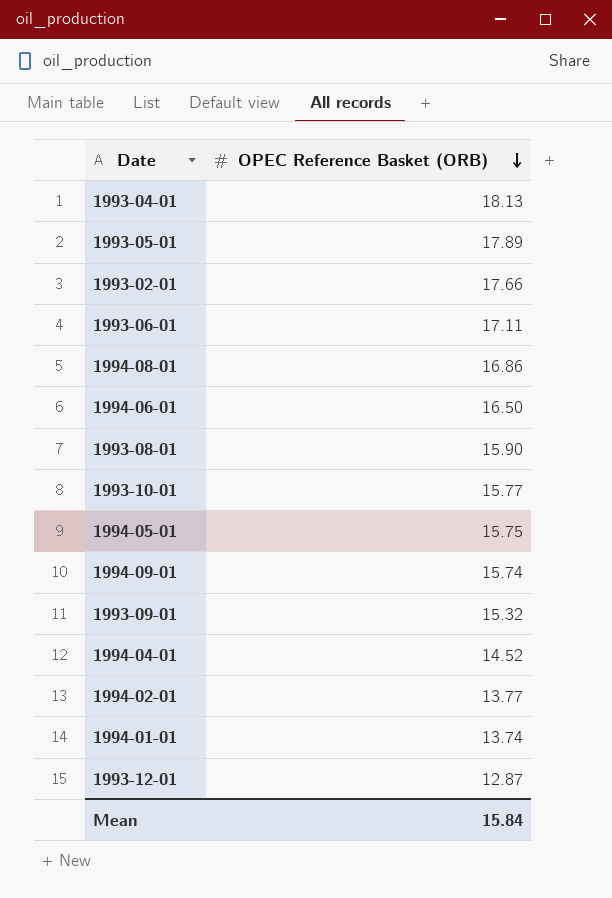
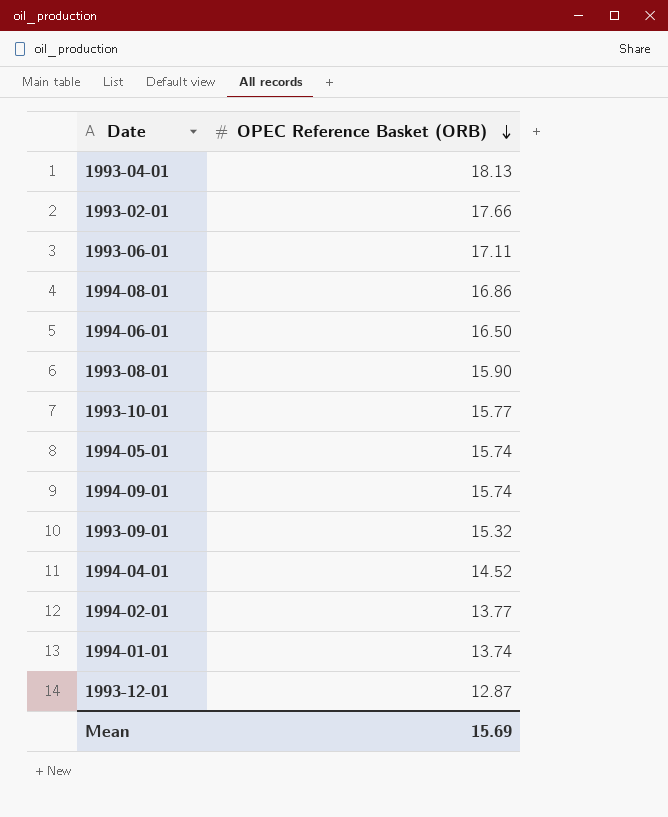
row 1993-05-01: 17.89 -> none
1994-05-01 | OPEC Reference Basket (ORB): 15.75 -> 15.74
Mean | OPEC Reference Basket (ORB): 15.84 -> 15.69

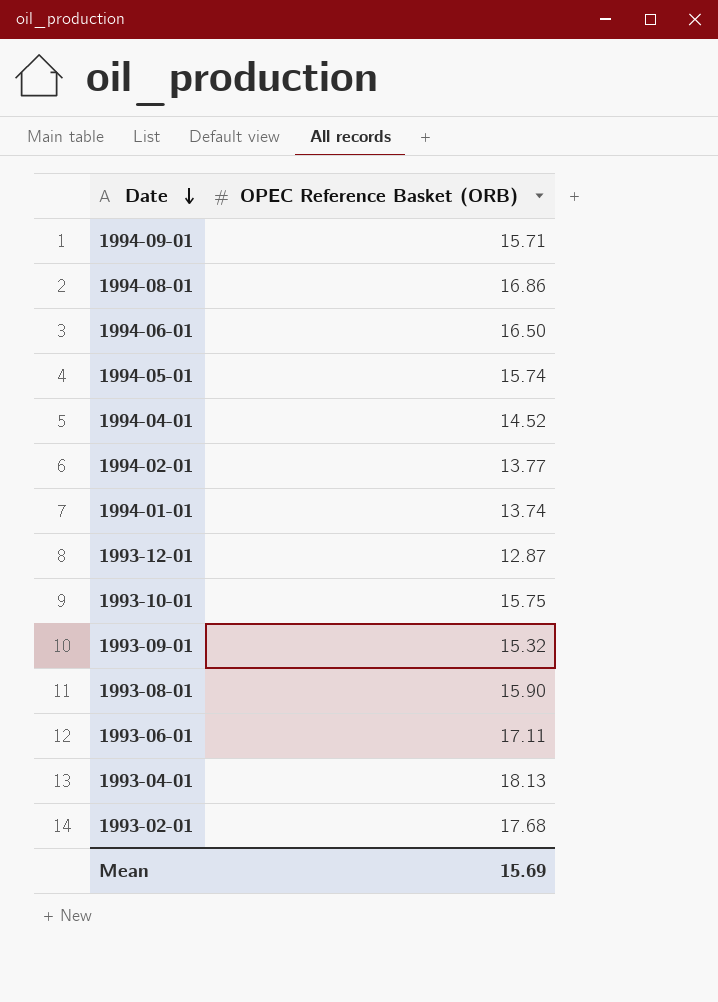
row order: OPEC Reference Basket (ORB) descending -> Date descending
1994-09-01 | OPEC Reference Basket (ORB): 15.74 -> 15.71
1993-10-01 | OPEC Reference Basket (ORB): 15.77 -> 15.75
1993-02-01 | OPEC Reference Basket (ORB): 17.66 -> 17.68

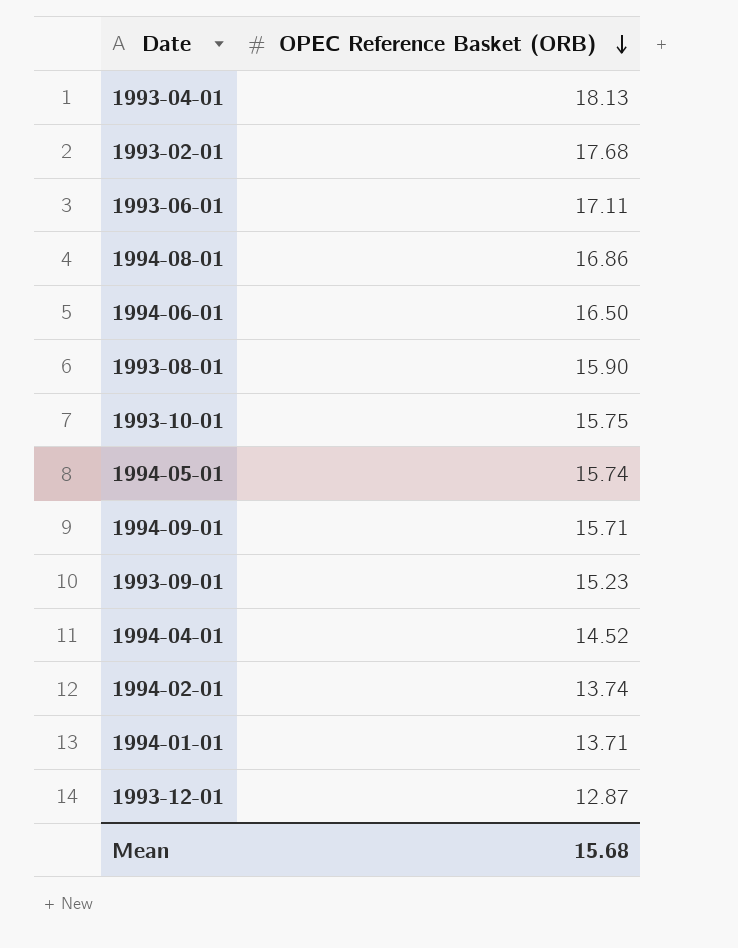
row order: Date descending -> OPEC Reference Basket (ORB) descending
1993-09-01 | OPEC Reference Basket (ORB): 15.32 -> 15.23
1994-02-01 | OPEC Reference Basket (ORB): 13.77 -> 13.74
1994-01-01 | OPEC Reference Basket (ORB): 13.74 -> 13.71
Mean | OPEC Reference Basket (ORB): 15.69 -> 15.68

